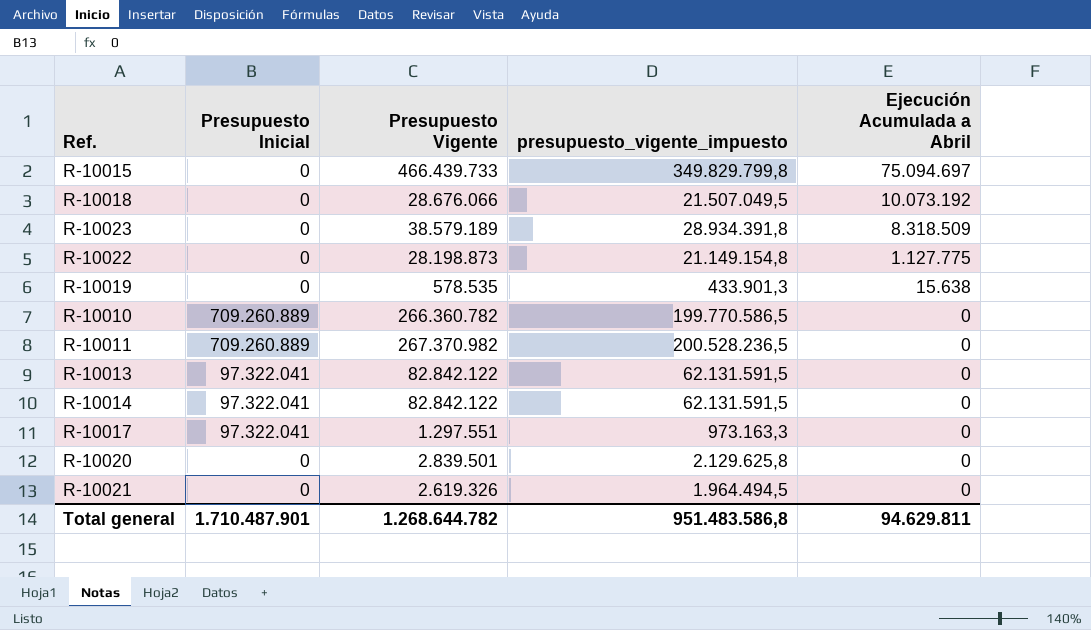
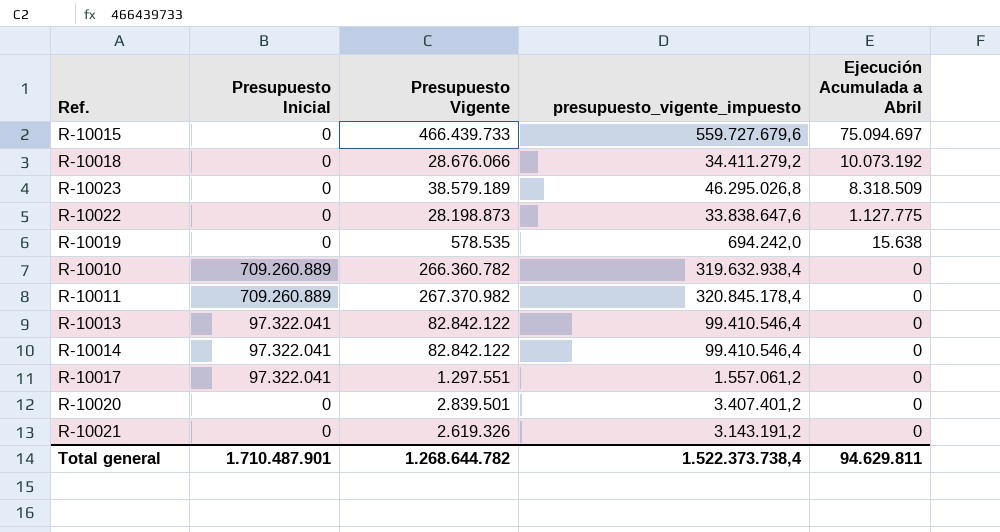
column presupuesto_vigente_impuesto | formula: [Presupuesto Vigente] * 0,75 -> [Presupuesto Vigente] * 1,2
Total general | presupuesto_vigente_impuesto: 951.483.586,8 -> 1.522.373.738,4

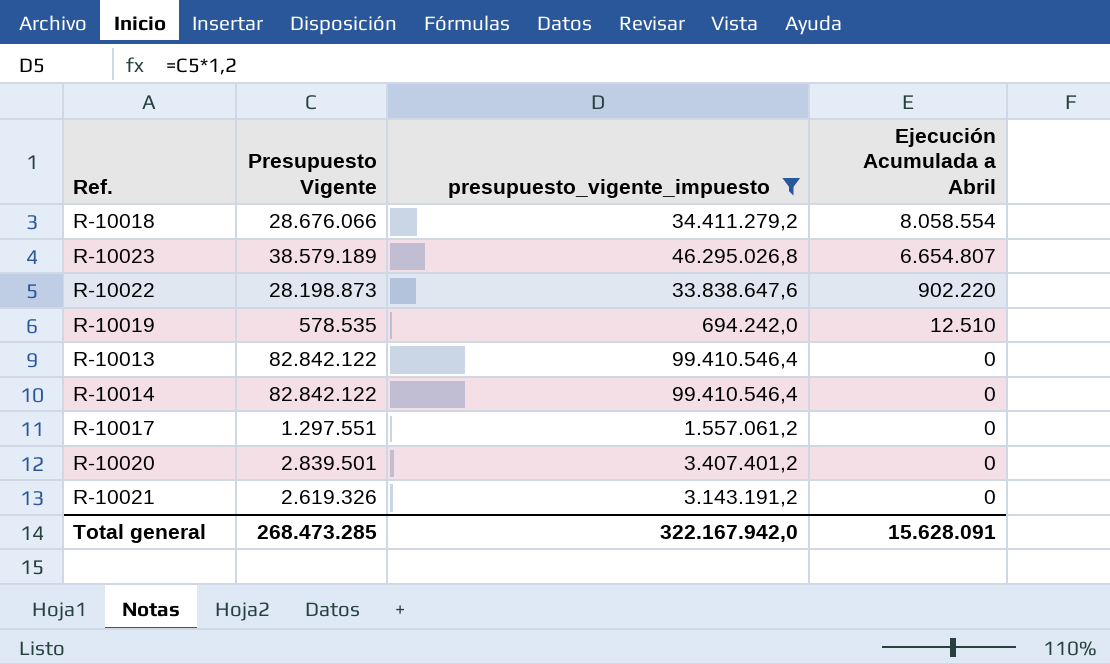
filter: none -> presupuesto_vigente_impuesto <= 99.410.546,4
column Presupuesto Inicial | position: 2 -> none
R-10018 | Ejecución Acumulada a Abril: 10.073.192 -> 8.058.554
R-10023 | Ejecución Acumulada a Abril: 8.318.509 -> 6.654.807
R-10022 | Ejecución Acumulada a Abril: 1.127.775 -> 902.220
R-10019 | Ejecución Acumulada a Abril: 15.638 -> 12.510
Total general | Presupuesto Vigente: 1.268.644.782 -> 268.473.285
Total general | presupuesto_vigente_impuesto: 1.522.373.738,4 -> 322.167.942,0
Total general | Ejecución Acumulada a Abril: 94.629.811 -> 15.628.091

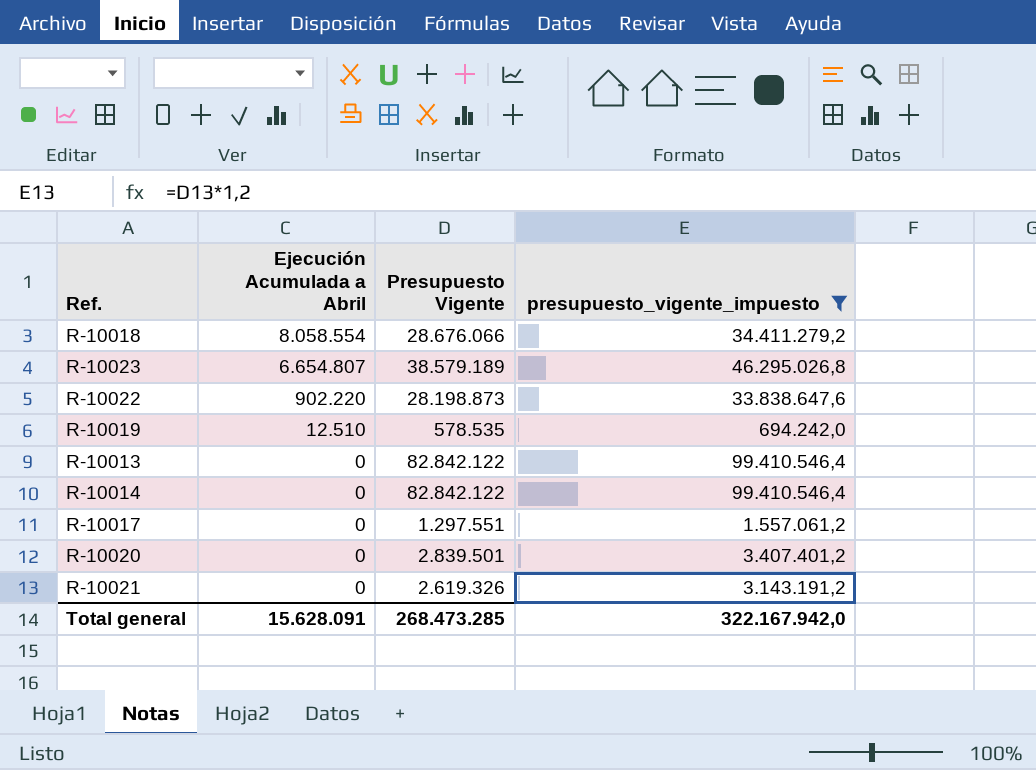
column Ejecución Acumulada a Abril | position: 4 -> 2

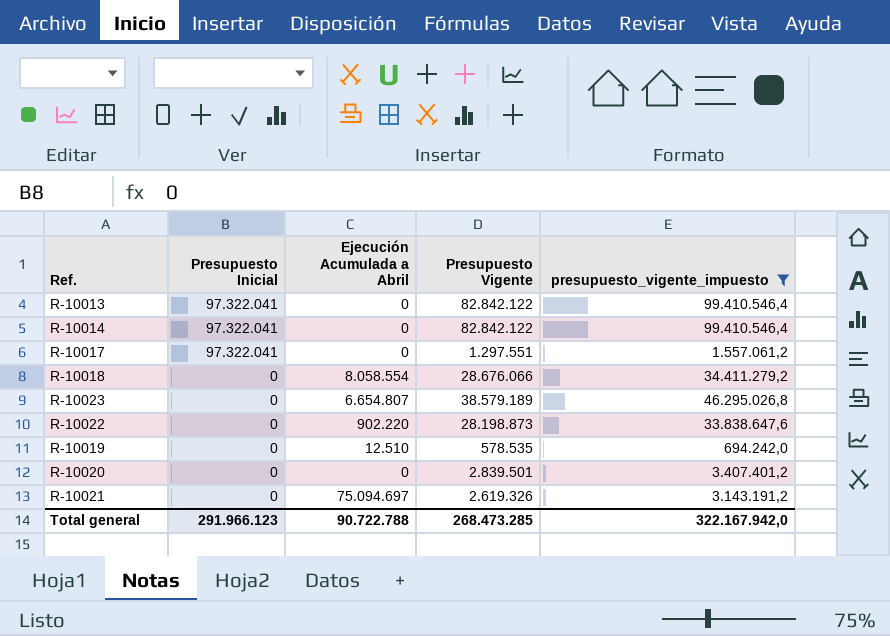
row order: Ejecución Acumulada a Abril descending -> Presupuesto Inicial descending
column Presupuesto Inicial | position: none -> 2
R-10021 | Ejecución Acumulada a Abril: 0 -> 75.094.697
Total general | Ejecución Acumulada a Abril: 15.628.091 -> 90.722.788

